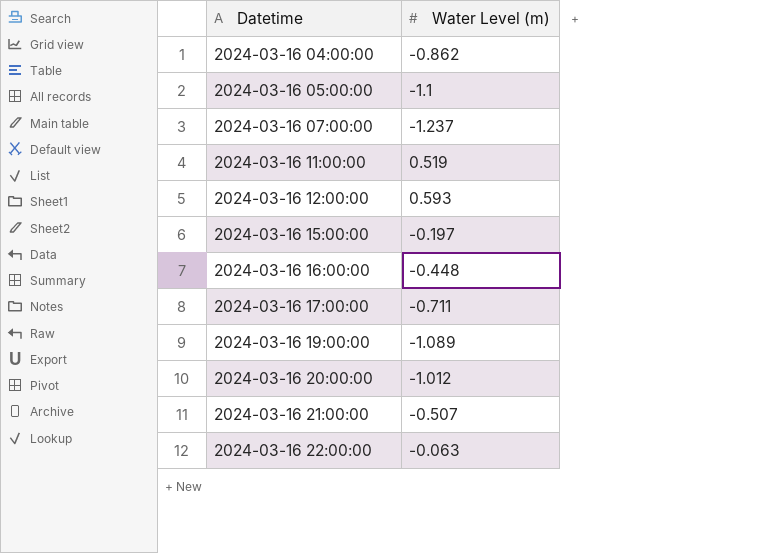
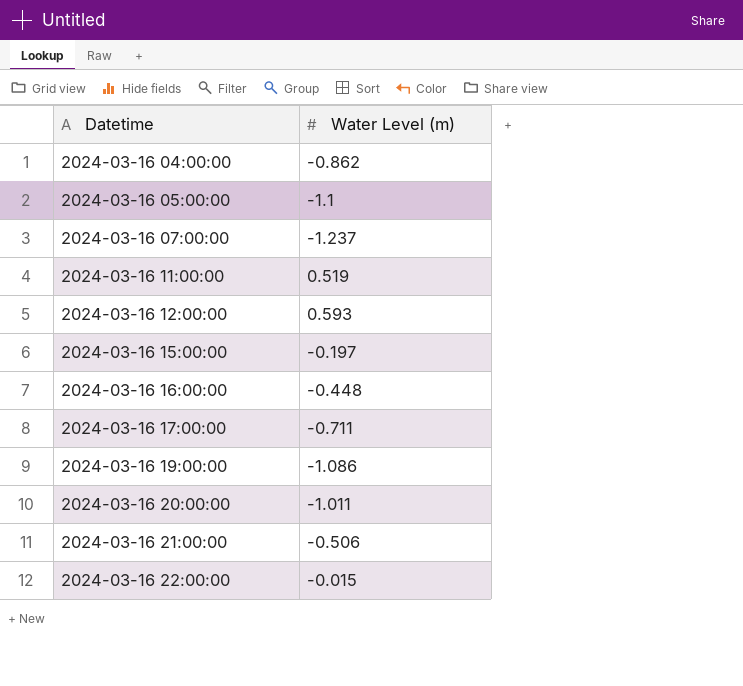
2024-03-16 19:00:00 | Water Level (m): -1.089 -> -1.086
2024-03-16 20:00:00 | Water Level (m): -1.012 -> -1.011
2024-03-16 21:00:00 | Water Level (m): -0.507 -> -0.506
2024-03-16 22:00:00 | Water Level (m): -0.063 -> -0.015

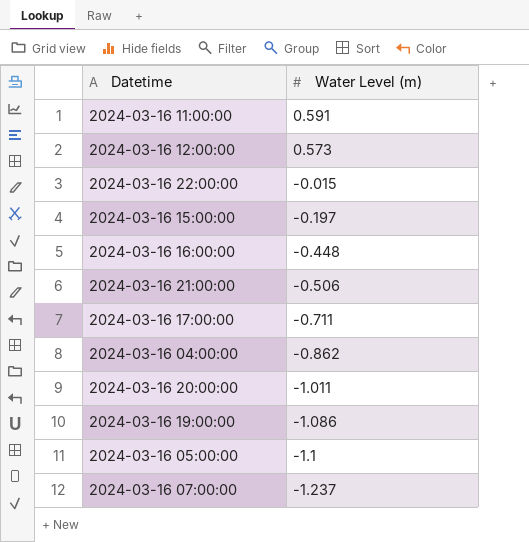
row order: Datetime ascending -> Water Level (m) descending
2024-03-16 11:00:00 | Water Level (m): 0.519 -> 0.591
2024-03-16 12:00:00 | Water Level (m): 0.593 -> 0.573

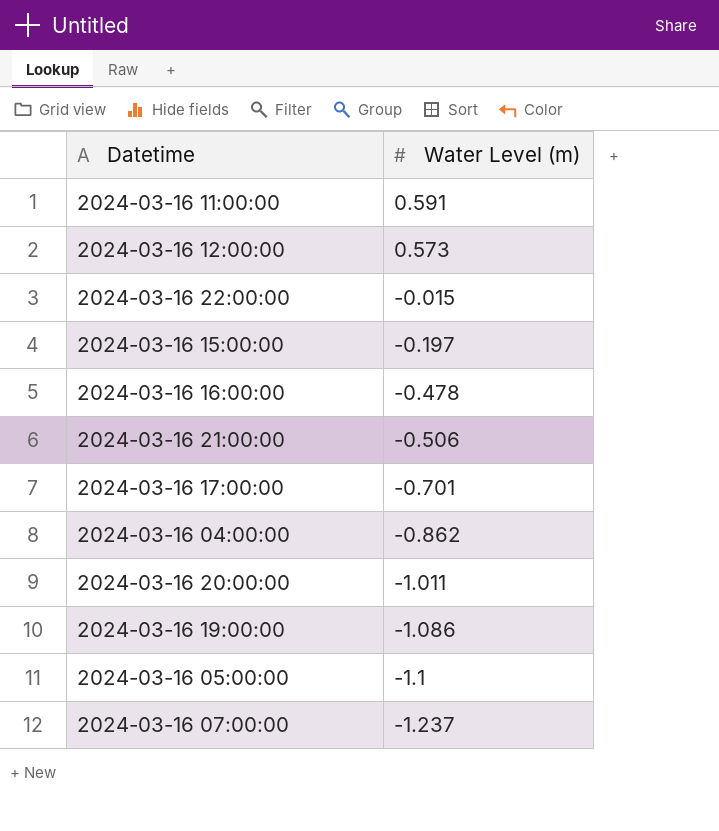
2024-03-16 16:00:00 | Water Level (m): -0.448 -> -0.478
2024-03-16 17:00:00 | Water Level (m): -0.711 -> -0.701

